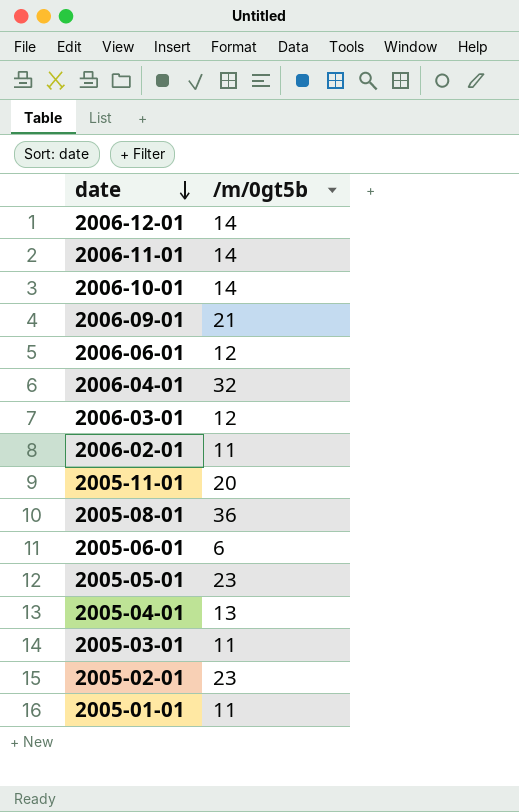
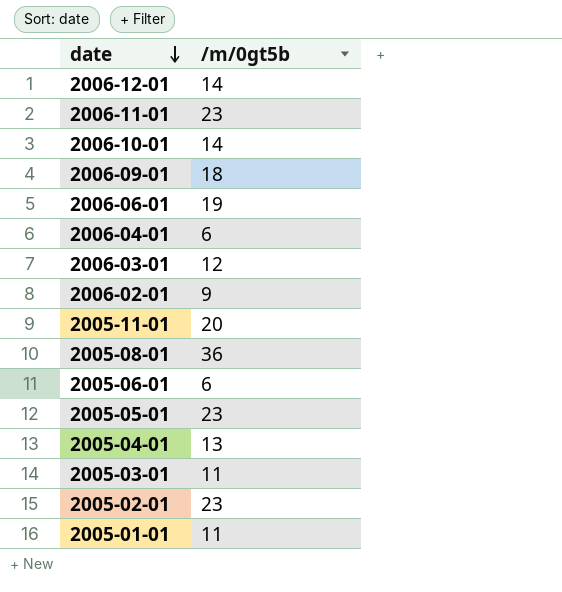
2006-11-01 | /m/0gt5b: 14 -> 23
2006-09-01 | /m/0gt5b: 21 -> 18
2006-06-01 | /m/0gt5b: 12 -> 19
2006-04-01 | /m/0gt5b: 32 -> 6
2006-02-01 | /m/0gt5b: 11 -> 9

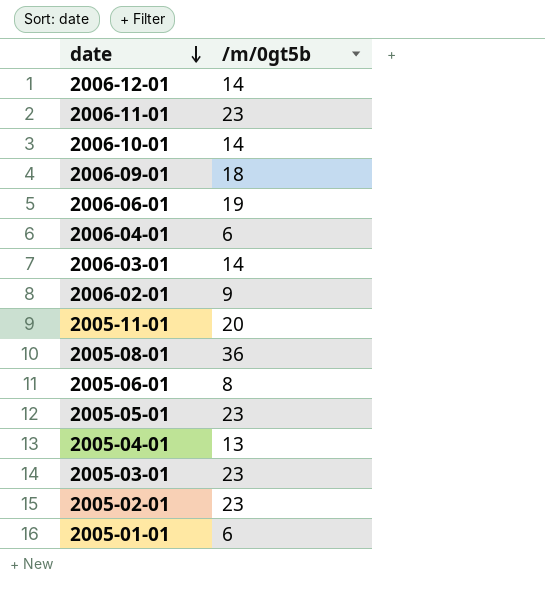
2006-03-01 | /m/0gt5b: 12 -> 14
2005-06-01 | /m/0gt5b: 6 -> 8
2005-03-01 | /m/0gt5b: 11 -> 23
2005-01-01 | /m/0gt5b: 11 -> 6

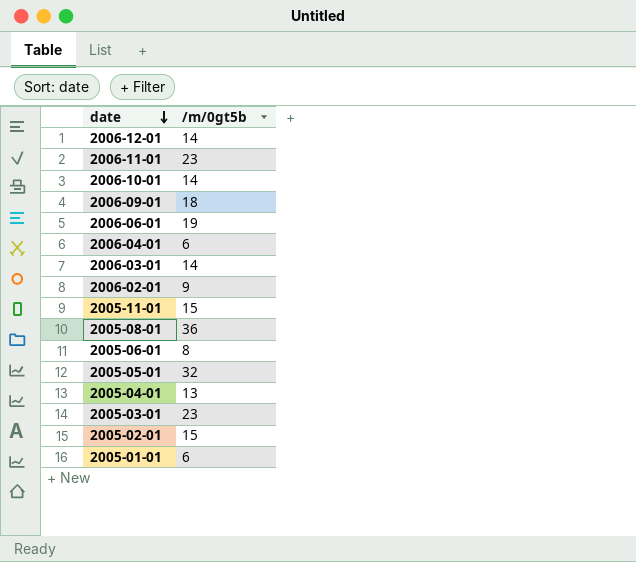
2005-11-01 | /m/0gt5b: 20 -> 15
2005-05-01 | /m/0gt5b: 23 -> 32
2005-02-01 | /m/0gt5b: 23 -> 15

